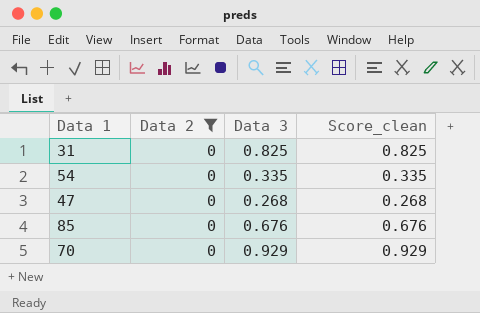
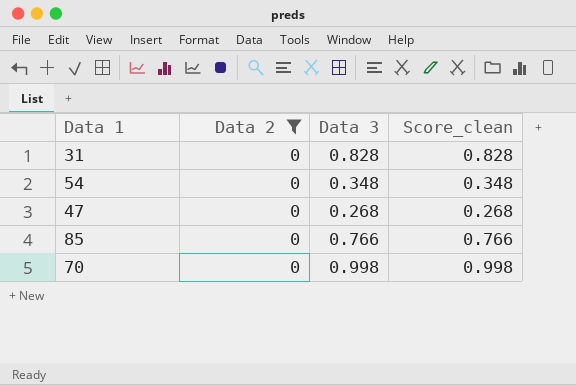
31 | Data 3: 0.825 -> 0.828
31 | Score_clean: 0.825 -> 0.828
54 | Data 3: 0.335 -> 0.348
54 | Score_clean: 0.335 -> 0.348
85 | Data 3: 0.676 -> 0.766
85 | Score_clean: 0.676 -> 0.766
70 | Data 3: 0.929 -> 0.998
70 | Score_clean: 0.929 -> 0.998

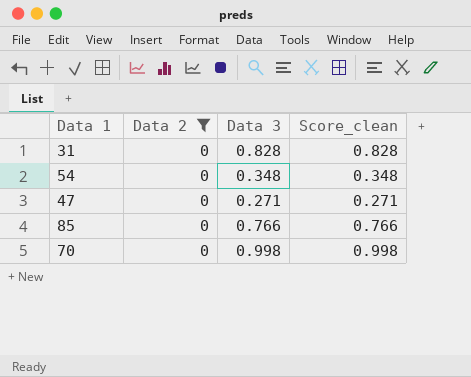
47 | Data 3: 0.268 -> 0.271
47 | Score_clean: 0.268 -> 0.271

